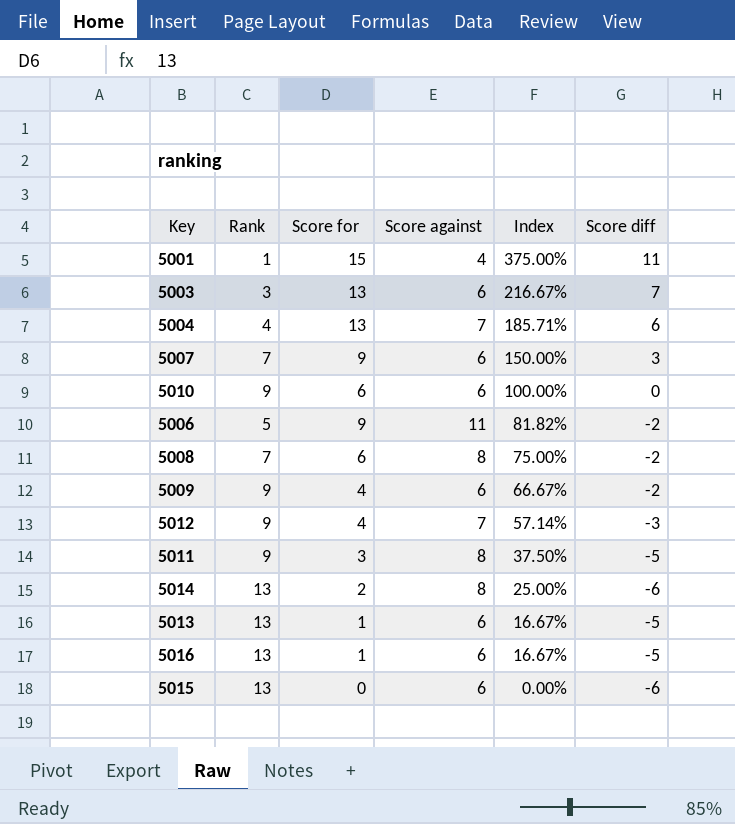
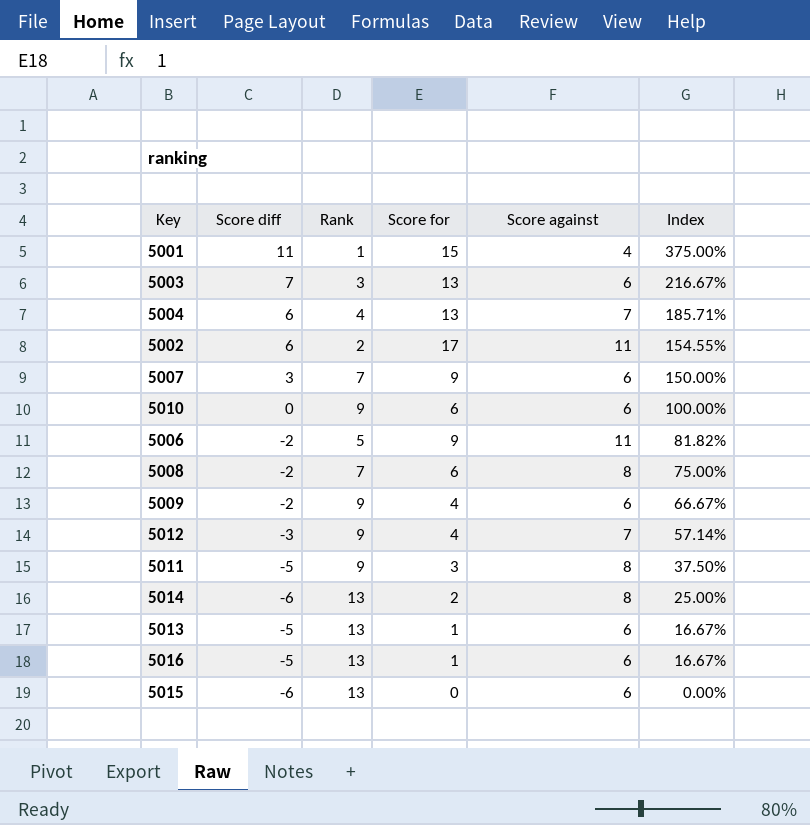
column Score diff | position: 6 -> 2
row 5002: none -> 6 | 2 | 17 | 11 | 154.55%

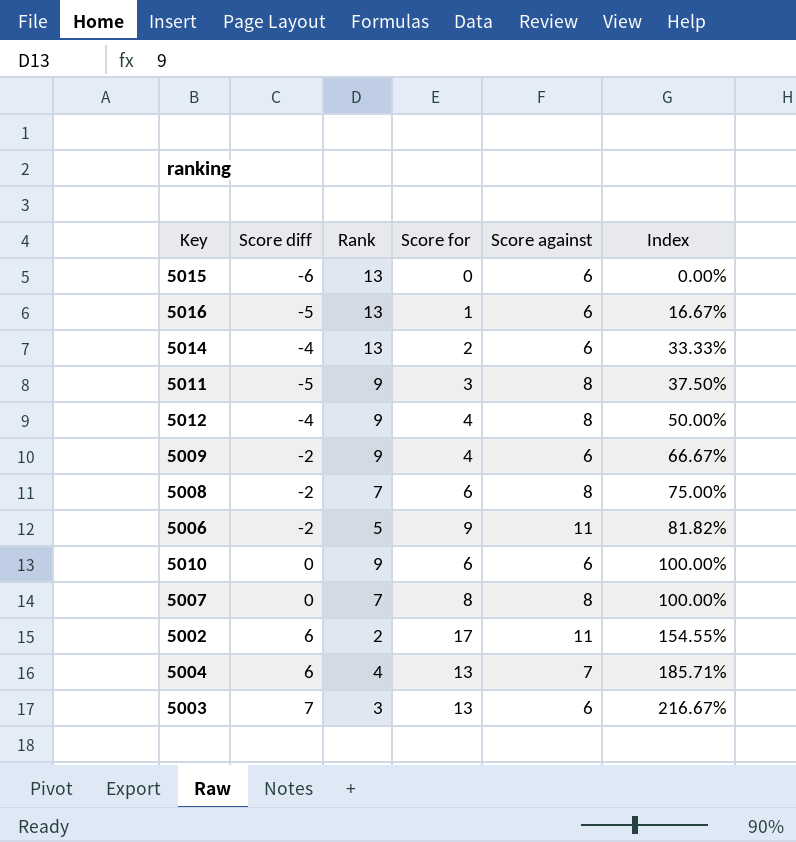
row order: Index descending -> Index ascending
row 5001: 11 | 1 | 15 | 4 | 375.00% -> none
row 5013: -5 | 13 | 1 | 6 | 16.67% -> none
5014 | Score diff: -6 -> -4
5014 | Score against: 8 -> 6
5014 | Index: 25.00% -> 33.33%
5012 | Score diff: -3 -> -4
5012 | Score against: 7 -> 8
5012 | Index: 57.14% -> 50.00%
5007 | Score diff: 3 -> 0
5007 | Score for: 9 -> 8
5007 | Score against: 6 -> 8
5007 | Index: 150.00% -> 100.00%

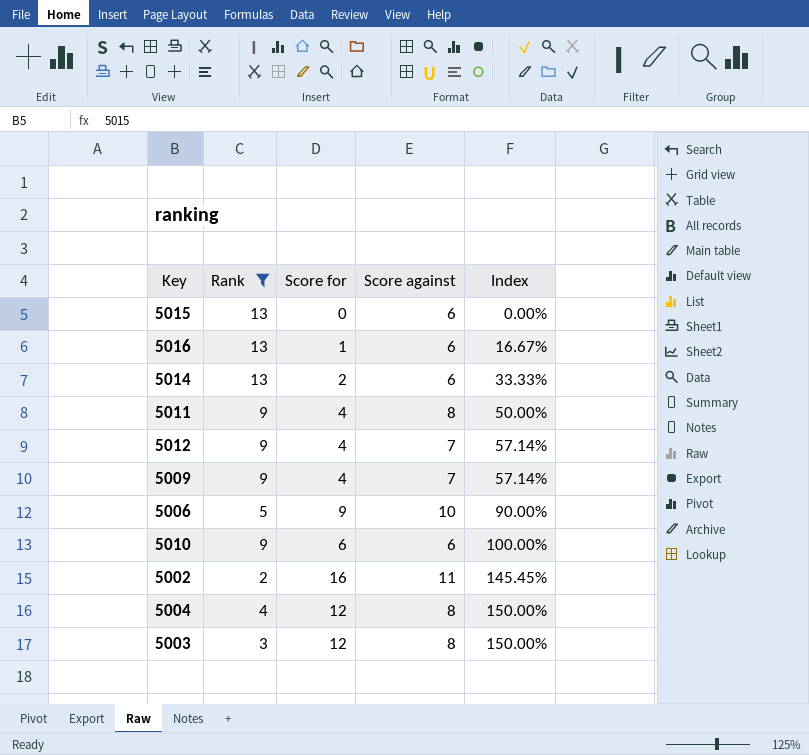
filter: none -> Rank != 7
column Score diff | formula: [Score for] - [Score against] -> none
5011 | Score for: 3 -> 4
5011 | Index: 37.50% -> 50.00%
5012 | Score against: 8 -> 7
5012 | Index: 50.00% -> 57.14%
5009 | Score against: 6 -> 7
5009 | Index: 66.67% -> 57.14%
5006 | Score against: 11 -> 10
5006 | Index: 81.82% -> 90.00%
5002 | Score for: 17 -> 16
5002 | Index: 154.55% -> 145.45%
5004 | Score for: 13 -> 12
5004 | Score against: 7 -> 8
5004 | Index: 185.71% -> 150.00%
5003 | Score for: 13 -> 12
5003 | Score against: 6 -> 8
5003 | Index: 216.67% -> 150.00%

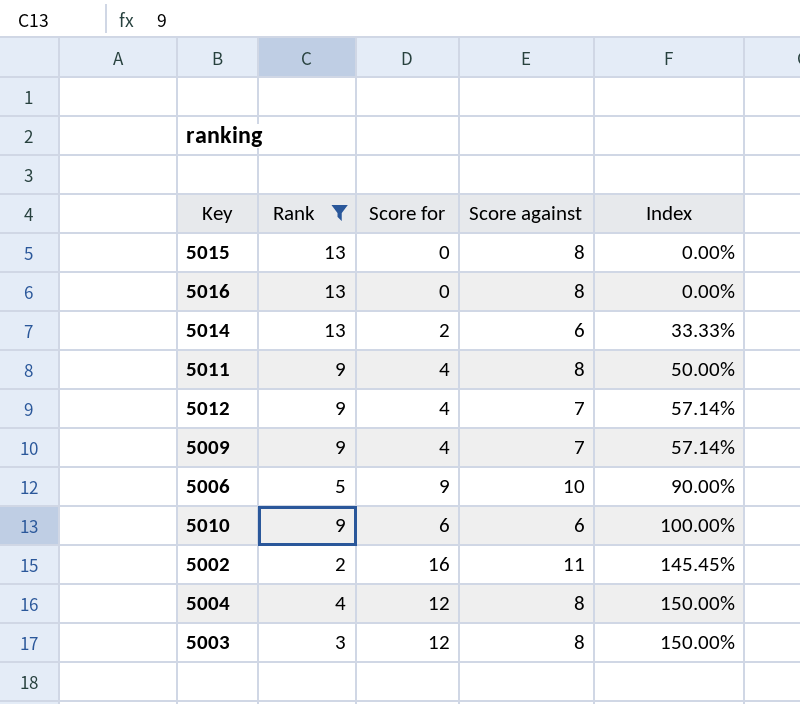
5015 | Score against: 6 -> 8
5016 | Score for: 1 -> 0
5016 | Score against: 6 -> 8
5016 | Index: 16.67% -> 0.00%

